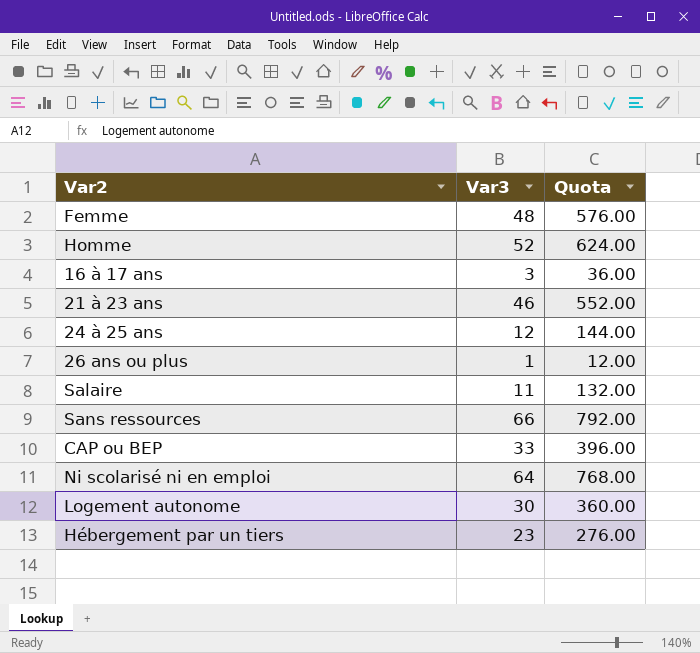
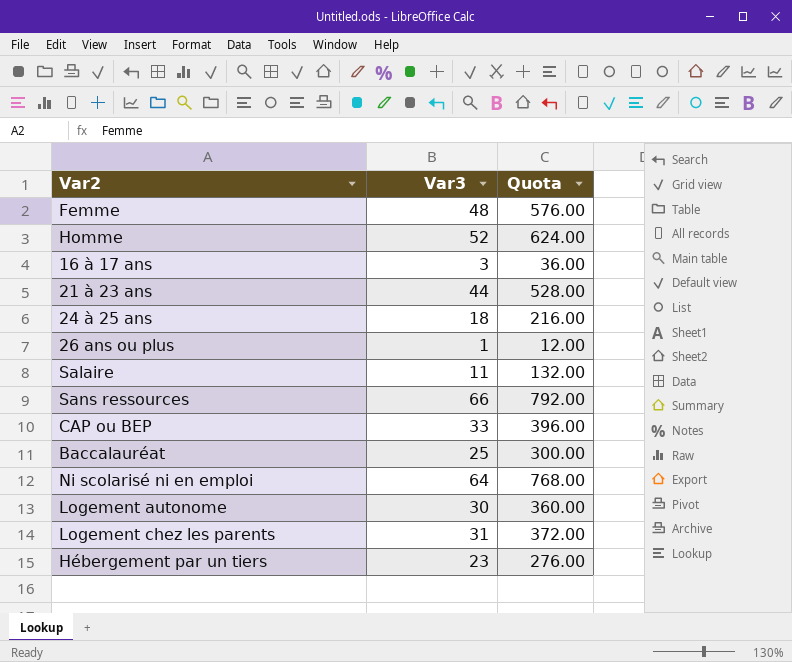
21 à 23 ans | Var3: 46 -> 44
21 à 23 ans | Quota: 552.00 -> 528.00
24 à 25 ans | Var3: 12 -> 18
24 à 25 ans | Quota: 144.00 -> 216.00
row Baccalauréat: none -> 25 | 300.00
row Logement chez les parents: none -> 31 | 372.00

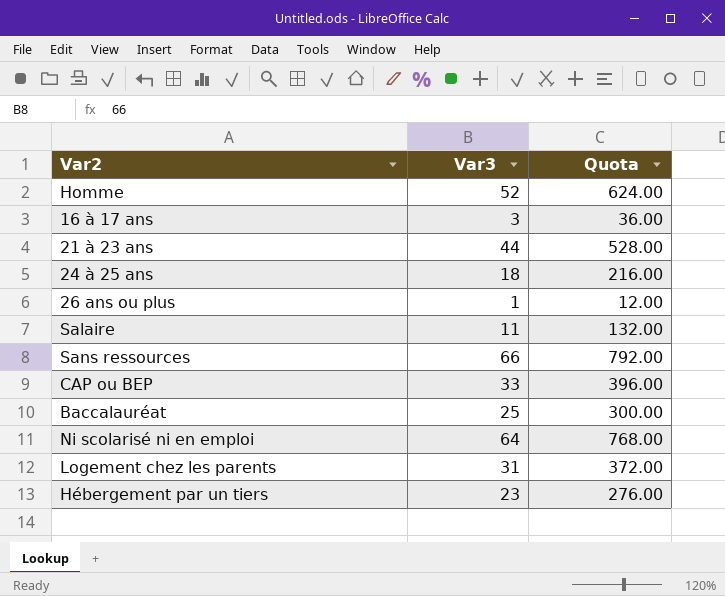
row Femme: 48 | 576.00 -> none
row Logement autonome: 30 | 360.00 -> none

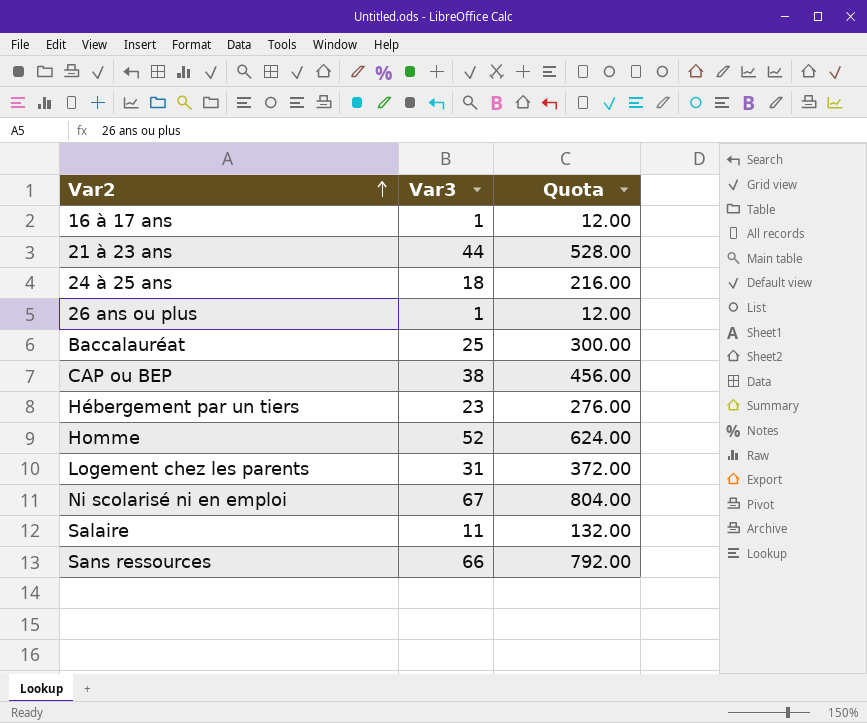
row order: none -> Var2 ascending
16 à 17 ans | Var3: 3 -> 1
16 à 17 ans | Quota: 36.00 -> 12.00
CAP ou BEP | Var3: 33 -> 38
CAP ou BEP | Quota: 396.00 -> 456.00
Ni scolarisé ni en emploi | Var3: 64 -> 67
Ni scolarisé ni en emploi | Quota: 768.00 -> 804.00

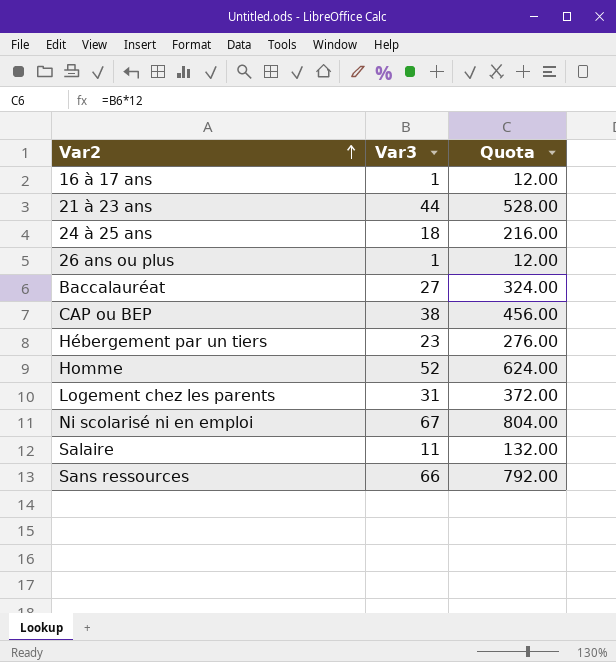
Baccalauréat | Var3: 25 -> 27
Baccalauréat | Quota: 300.00 -> 324.00

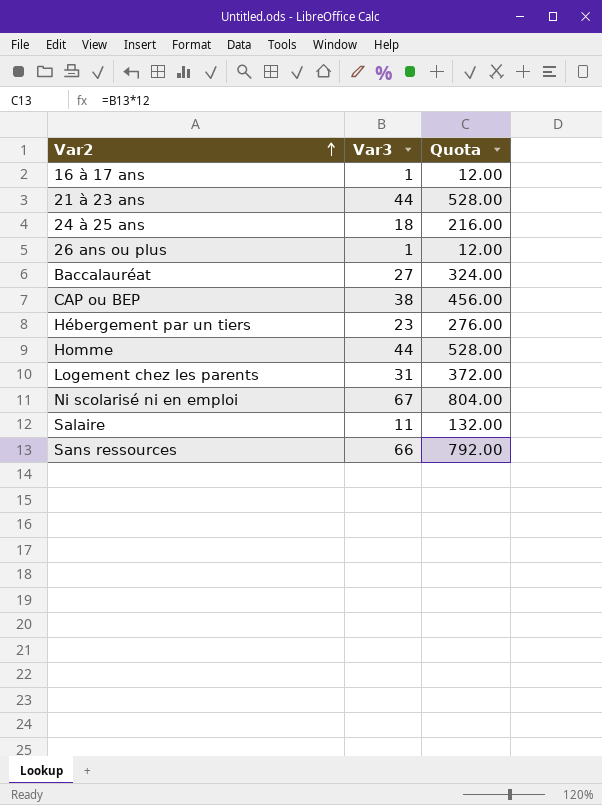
Homme | Var3: 52 -> 44
Homme | Quota: 624.00 -> 528.00

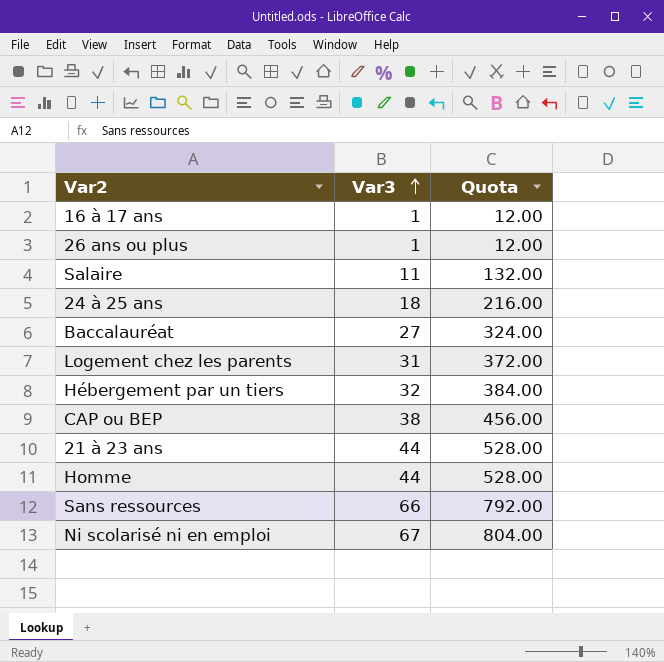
row order: Var2 ascending -> Var3 ascending
Hébergement par un tiers | Var3: 23 -> 32
Hébergement par un tiers | Quota: 276.00 -> 384.00

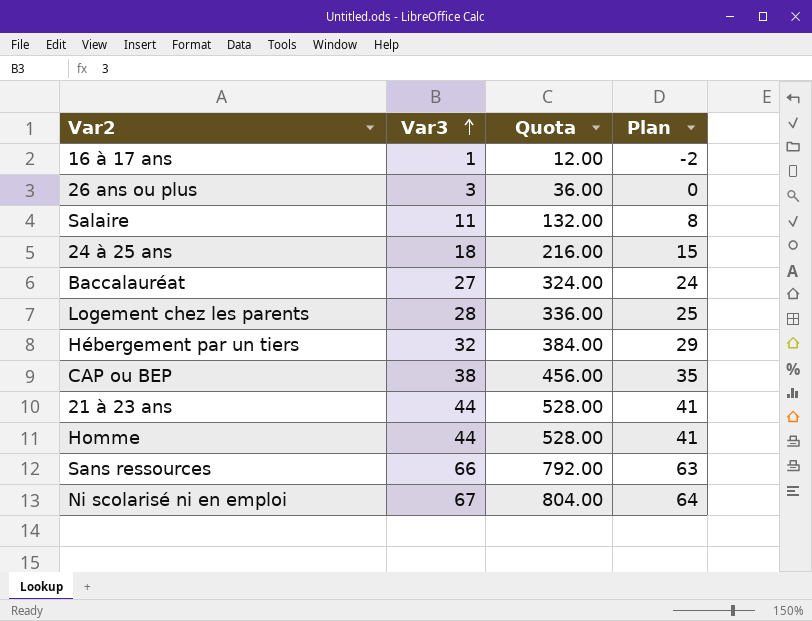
column Plan | formula: none -> [Var3] - 3
26 ans ou plus | Var3: 1 -> 3
26 ans ou plus | Quota: 12.00 -> 36.00
Logement chez les parents | Var3: 31 -> 28
Logement chez les parents | Quota: 372.00 -> 336.00

